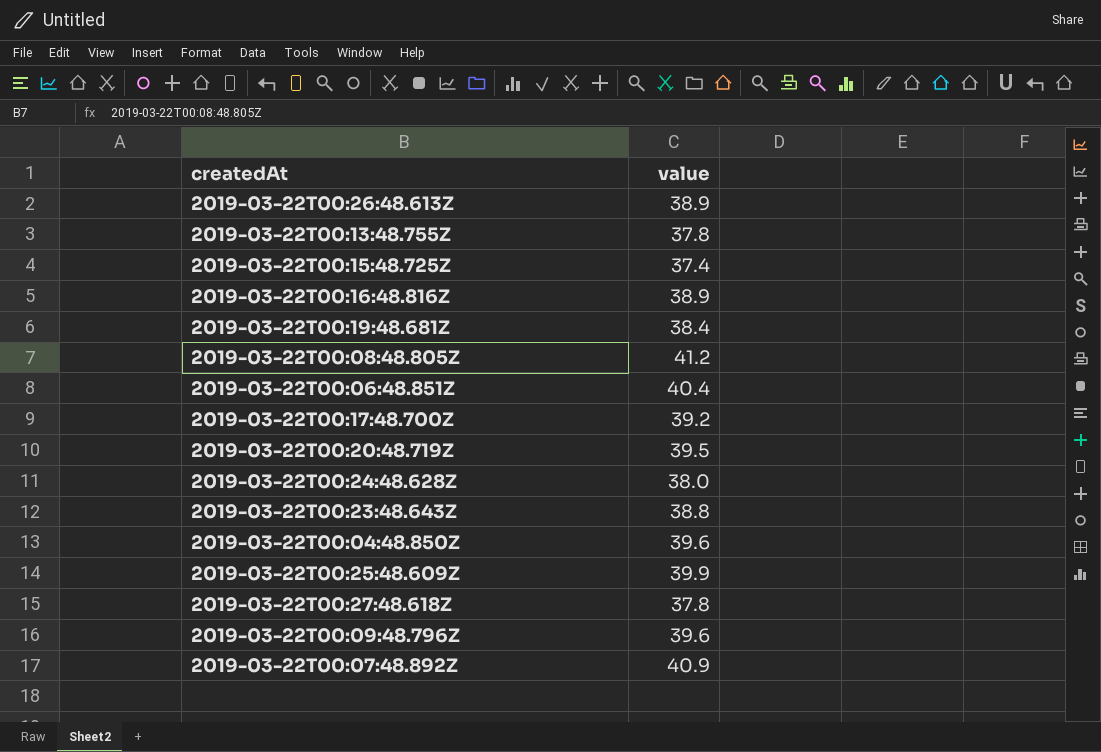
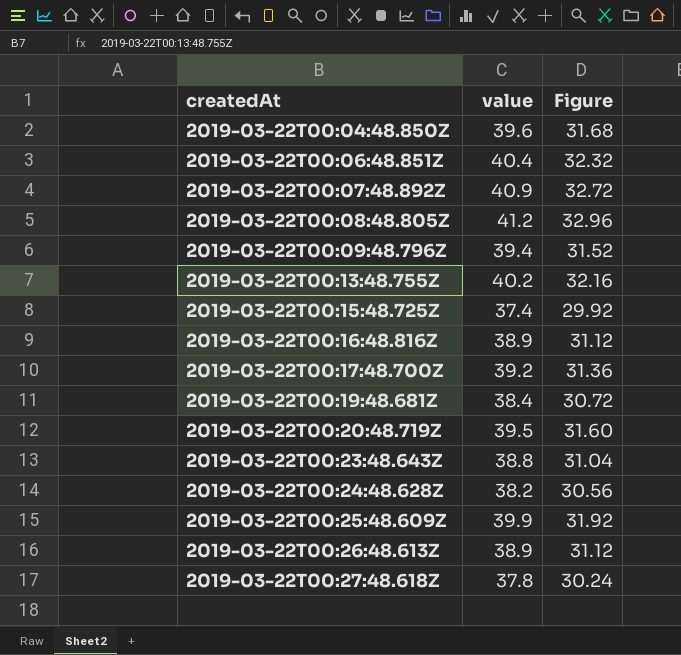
row order: none -> createdAt ascending
column Figure | formula: none -> [value] * 0.8
2019-03-22T00:09:48.796Z | value: 39.6 -> 39.4
2019-03-22T00:13:48.755Z | value: 37.8 -> 40.2
2019-03-22T00:24:48.628Z | value: 38.0 -> 38.2

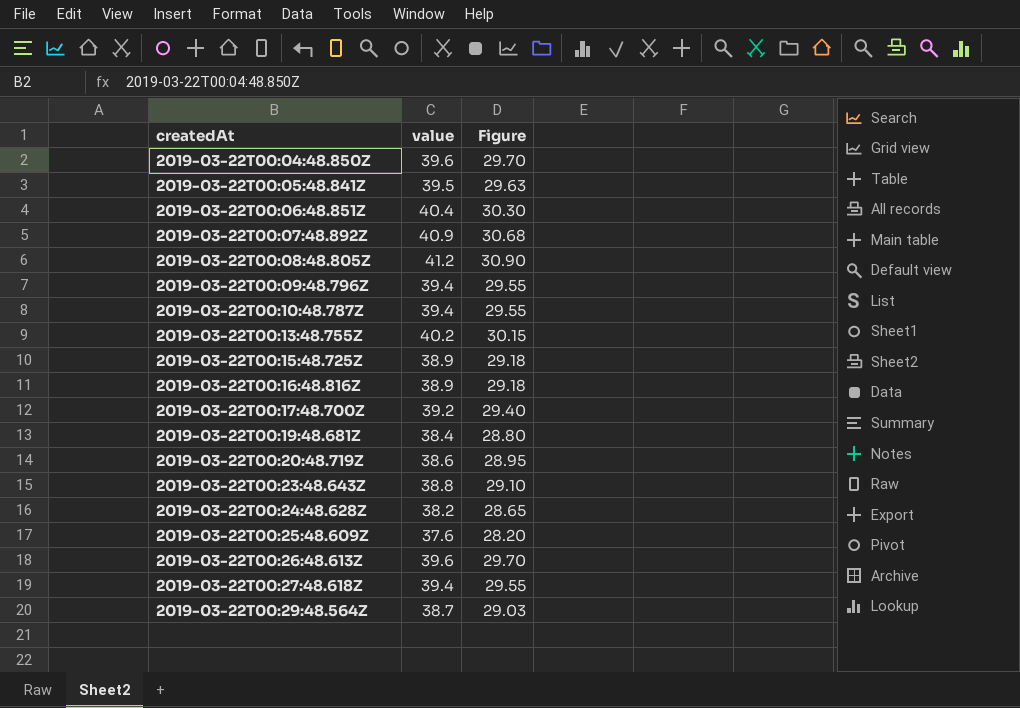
column Figure | formula: [value] * 0.8 -> [value] * 0.75
row 2019-03-22T00:05:48.841Z: none -> 39.5 | 29.63
row 2019-03-22T00:10:48.787Z: none -> 39.4 | 29.55
2019-03-22T00:15:48.725Z | value: 37.4 -> 38.9
2019-03-22T00:20:48.719Z | value: 39.5 -> 38.6
2019-03-22T00:25:48.609Z | value: 39.9 -> 37.6
2019-03-22T00:26:48.613Z | value: 38.9 -> 39.6
2019-03-22T00:27:48.618Z | value: 37.8 -> 39.4
row 2019-03-22T00:29:48.564Z: none -> 38.7 | 29.03

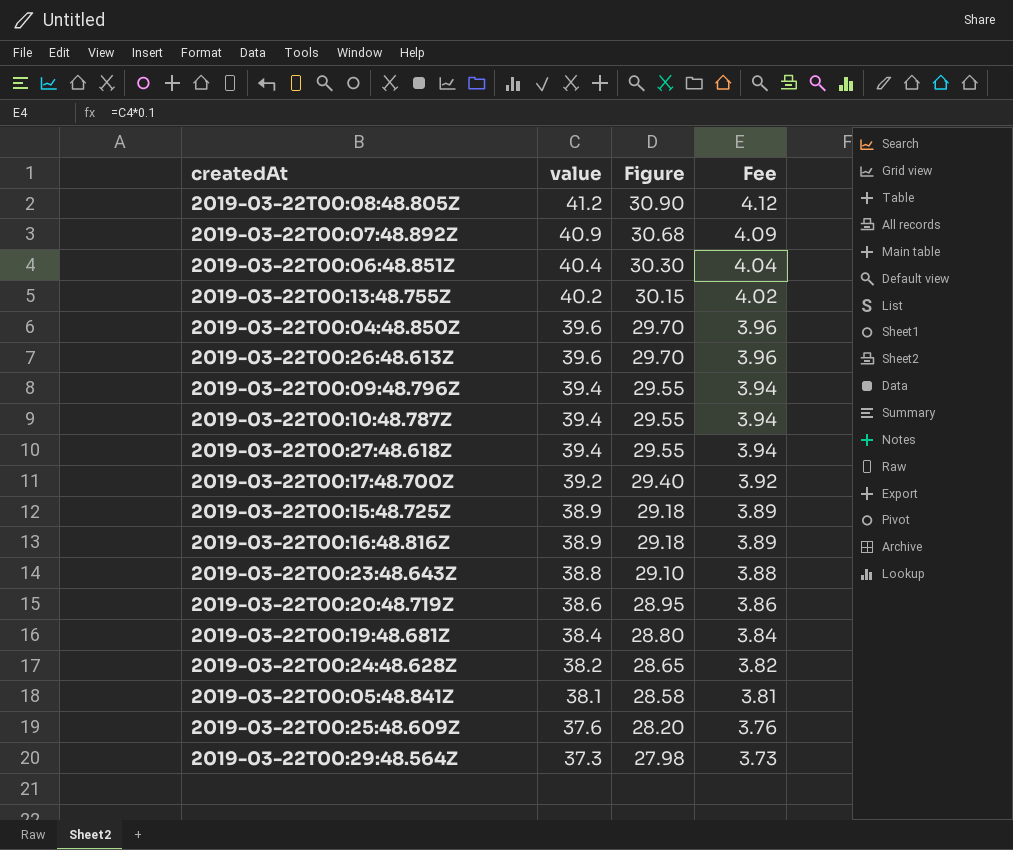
row order: createdAt ascending -> value descending
column Fee | formula: none -> [value] * 0.1
2019-03-22T00:05:48.841Z | value: 39.5 -> 38.1
2019-03-22T00:05:48.841Z | Figure: 29.63 -> 28.58
2019-03-22T00:29:48.564Z | value: 38.7 -> 37.3
2019-03-22T00:29:48.564Z | Figure: 29.03 -> 27.98

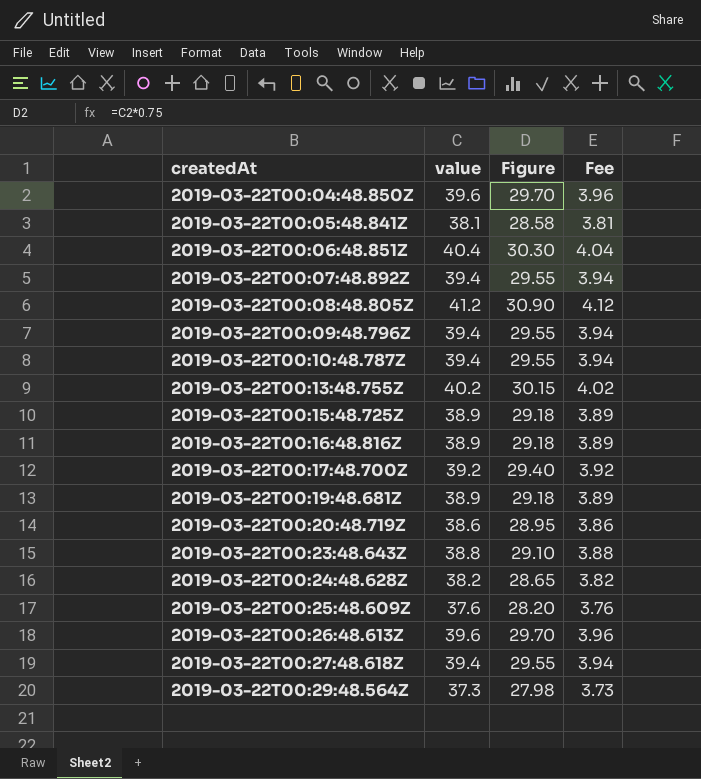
row order: value descending -> createdAt ascending
2019-03-22T00:07:48.892Z | value: 40.9 -> 39.4
2019-03-22T00:07:48.892Z | Figure: 30.68 -> 29.55
2019-03-22T00:07:48.892Z | Fee: 4.09 -> 3.94
2019-03-22T00:19:48.681Z | value: 38.4 -> 38.9
2019-03-22T00:19:48.681Z | Figure: 28.80 -> 29.18
2019-03-22T00:19:48.681Z | Fee: 3.84 -> 3.89

